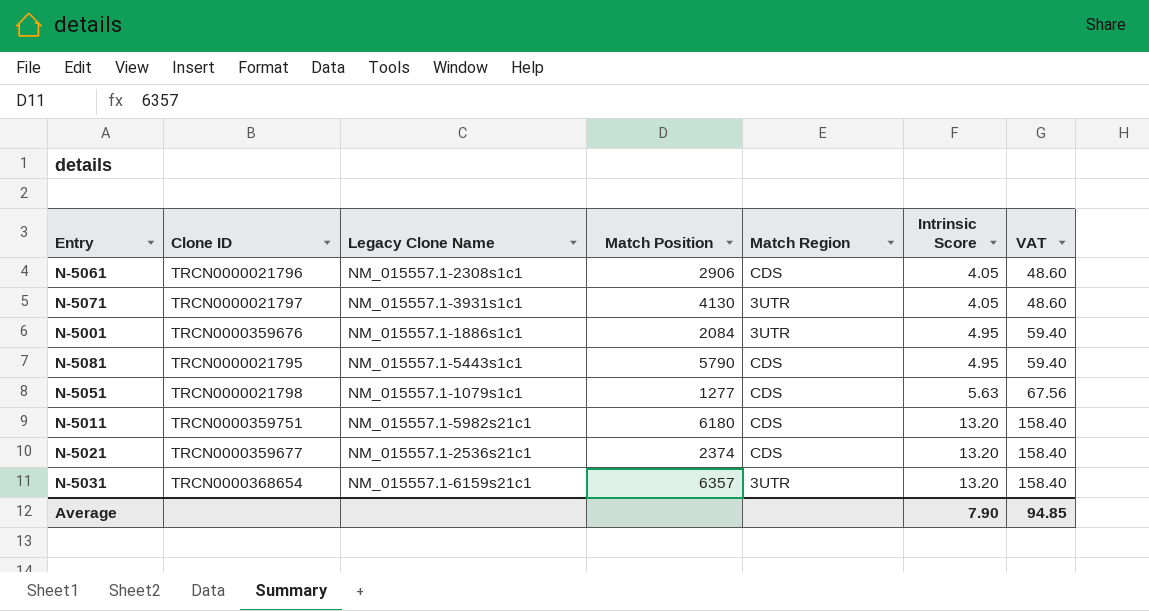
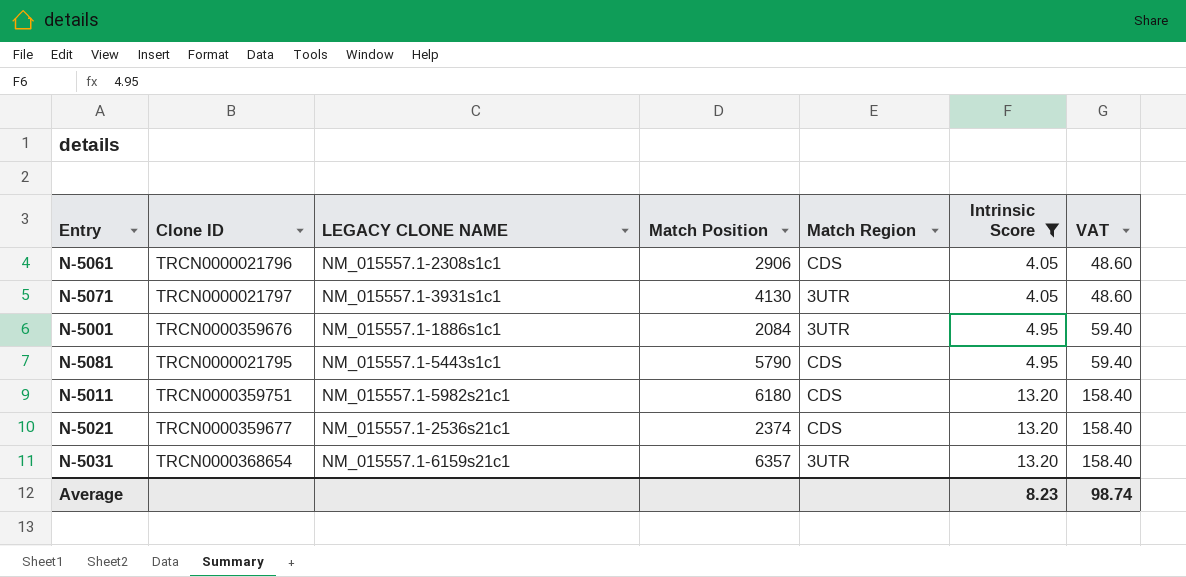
filter: none -> Intrinsic Score != 5.63
column name: Legacy Clone Name -> LEGACY CLONE NAME
Average | Intrinsic Score: 7.90 -> 8.23
Average | VAT: 94.85 -> 98.74

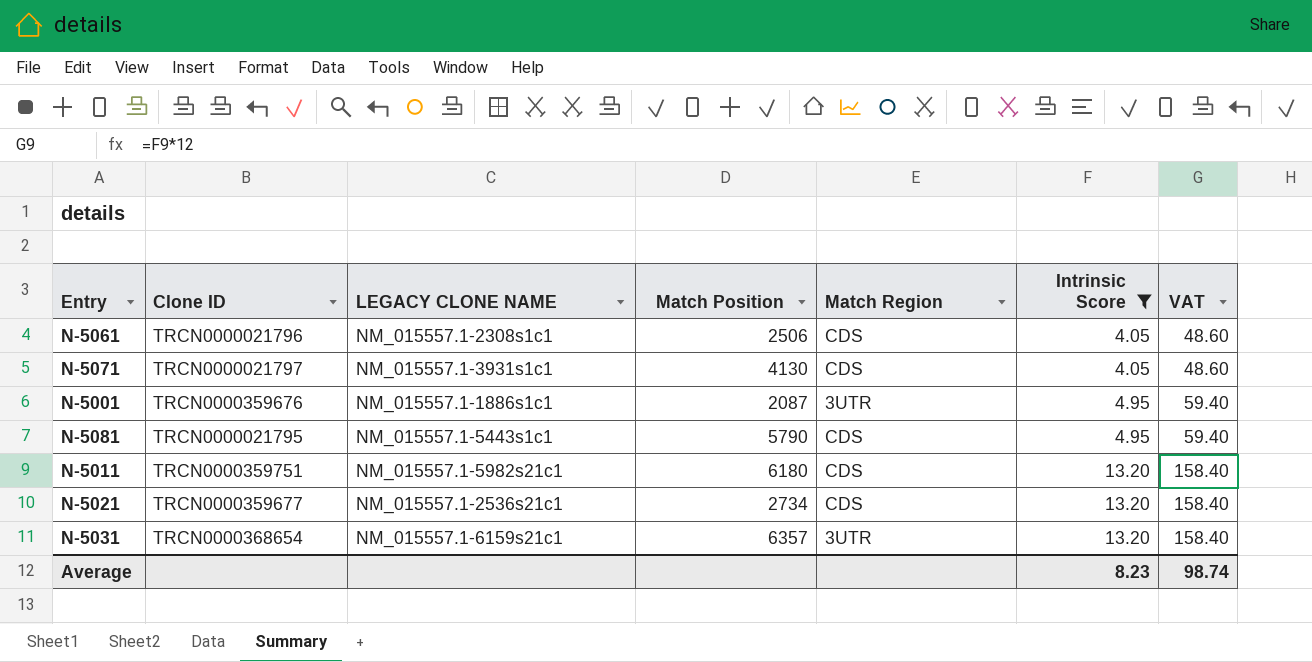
N-5061 | Match Position: 2906 -> 2506
N-5071 | Match Region: 3UTR -> CDS
N-5001 | Match Position: 2084 -> 2087
N-5021 | Match Position: 2374 -> 2734

